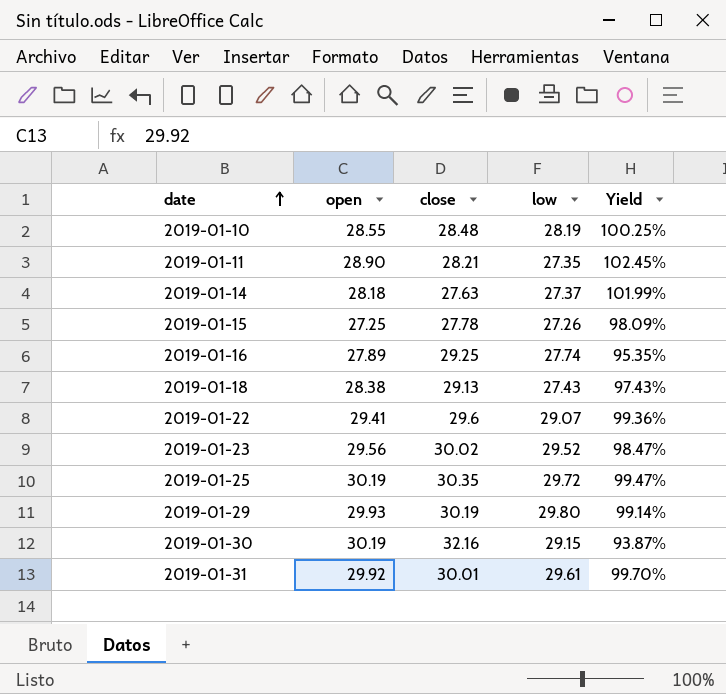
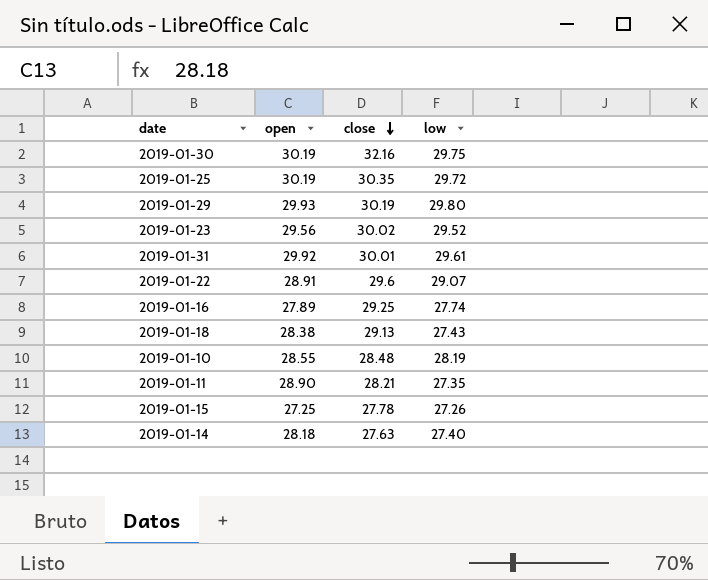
row order: date ascending -> close descending
column Yield | formula: [open] / [close] -> none
2019-01-30 | low: 29.15 -> 29.75
2019-01-22 | open: 29.41 -> 28.91
2019-01-14 | low: 27.37 -> 27.40

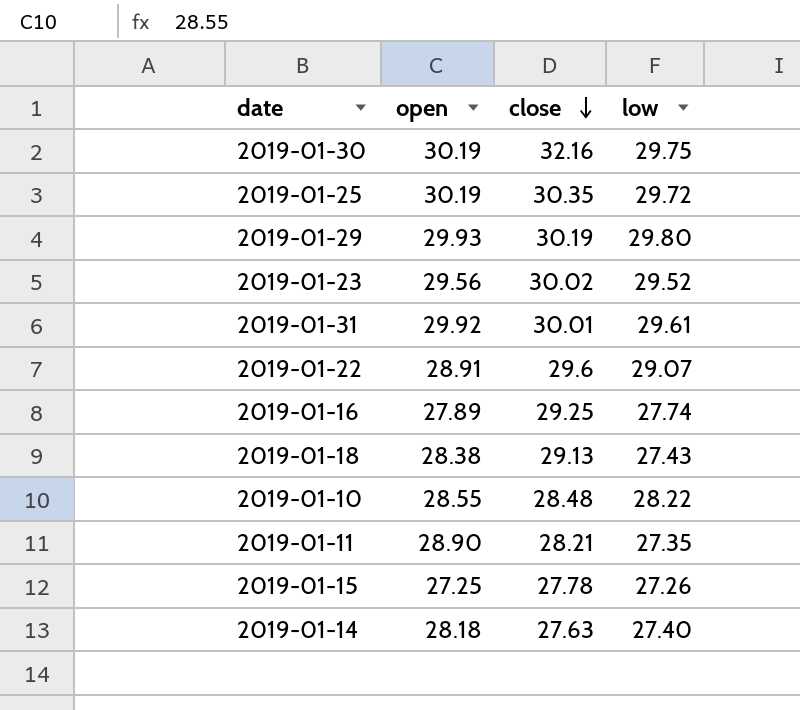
2019-01-10 | low: 28.19 -> 28.22

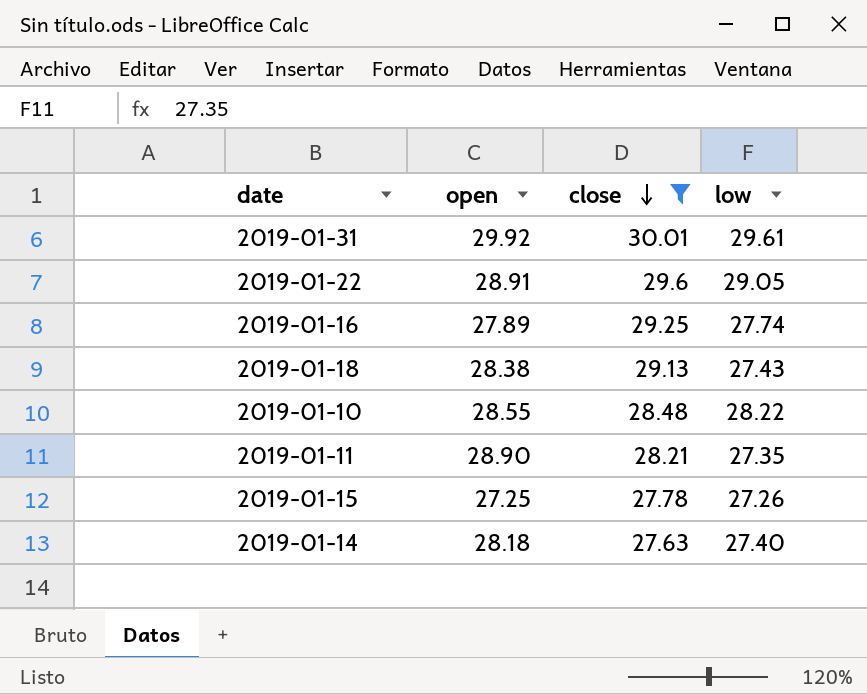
filter: none -> close <= 30.01
2019-01-22 | low: 29.07 -> 29.05

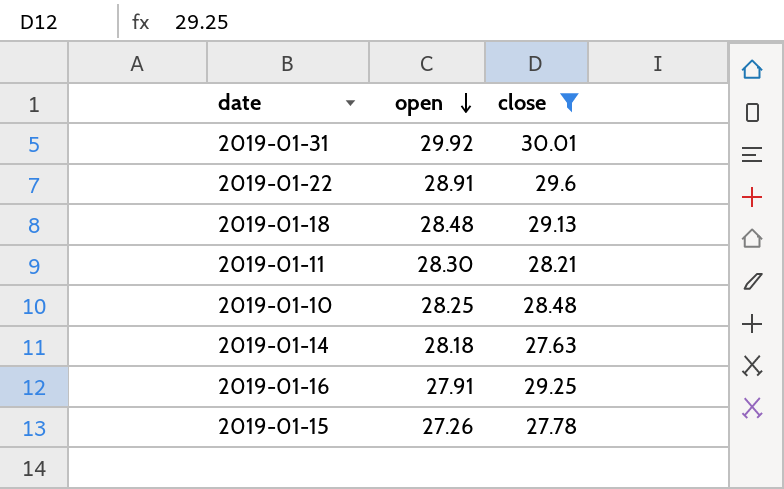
row order: close descending -> open descending
column low | position: 4 -> none
2019-01-18 | open: 28.38 -> 28.48
2019-01-11 | open: 28.90 -> 28.30
2019-01-10 | open: 28.55 -> 28.25
2019-01-16 | open: 27.89 -> 27.91
2019-01-15 | open: 27.25 -> 27.26

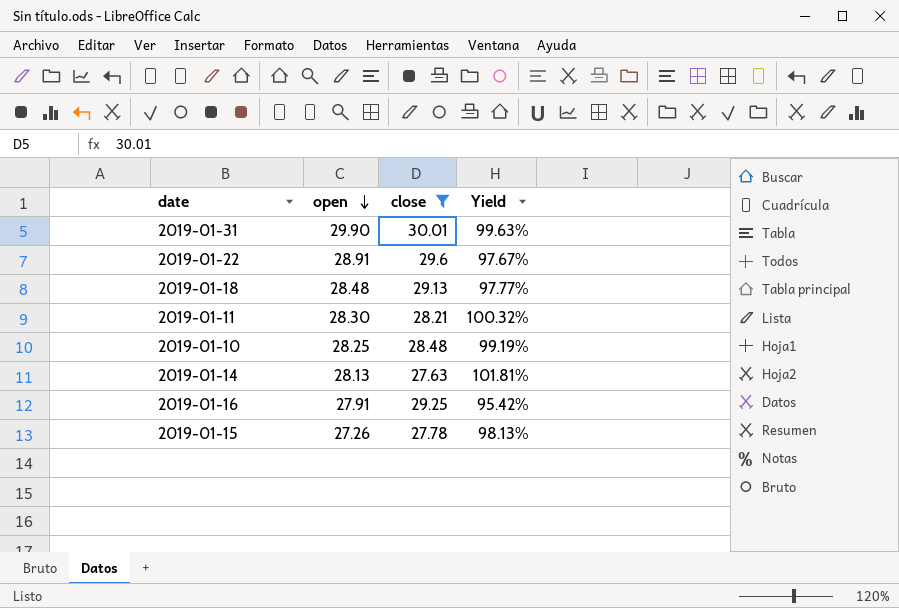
column Yield | formula: none -> [open] / [close]
2019-01-31 | open: 29.92 -> 29.90
2019-01-14 | open: 28.18 -> 28.13

